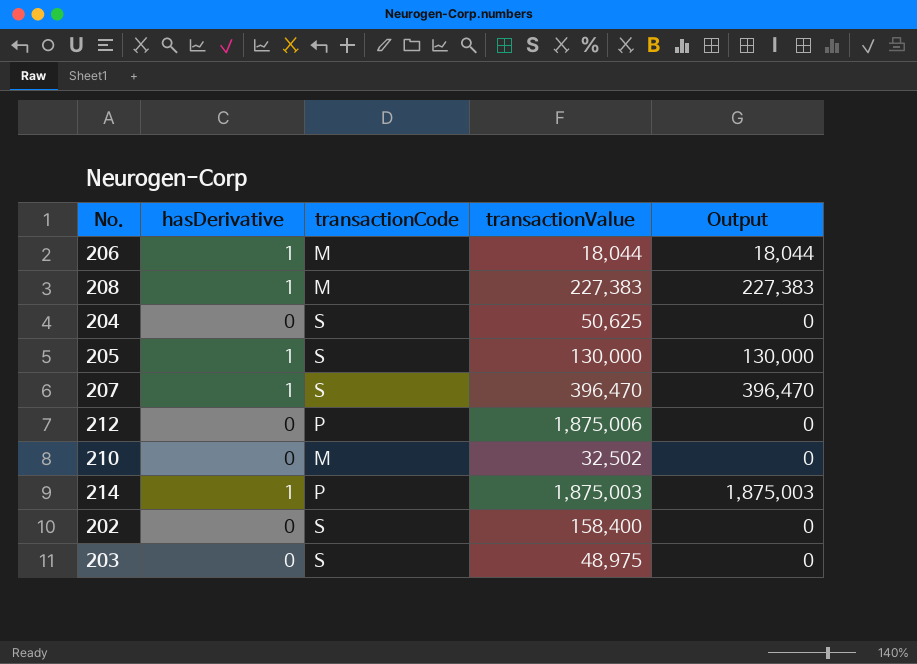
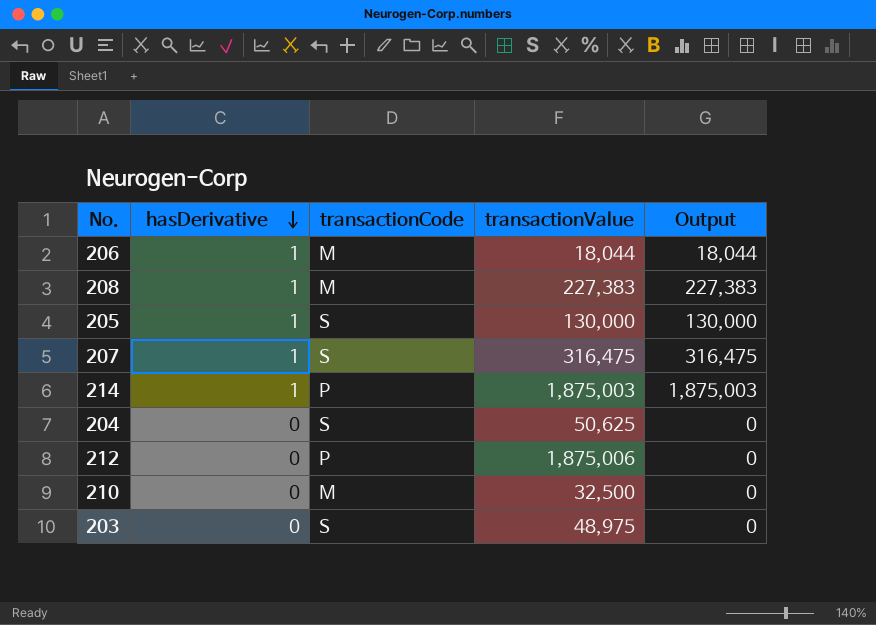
row order: none -> hasDerivative descending
row 202: 0 | S | 158,400 | 0 -> none
207 | transactionValue: 396,470 -> 316,475
207 | Output: 396,470 -> 316,475
210 | transactionValue: 32,502 -> 32,500

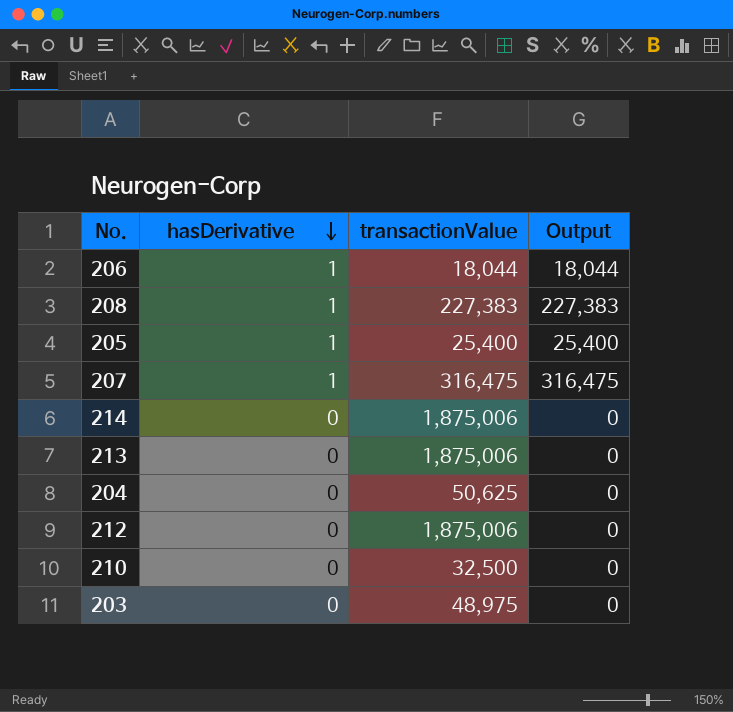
column transactionCode | position: 3 -> none
205 | transactionValue: 130,000 -> 25,400
205 | Output: 130,000 -> 25,400
214 | hasDerivative: 1 -> 0
214 | transactionValue: 1,875,003 -> 1,875,006
214 | Output: 1,875,003 -> 0
row 213: none -> 0 | 1,875,006 | 0

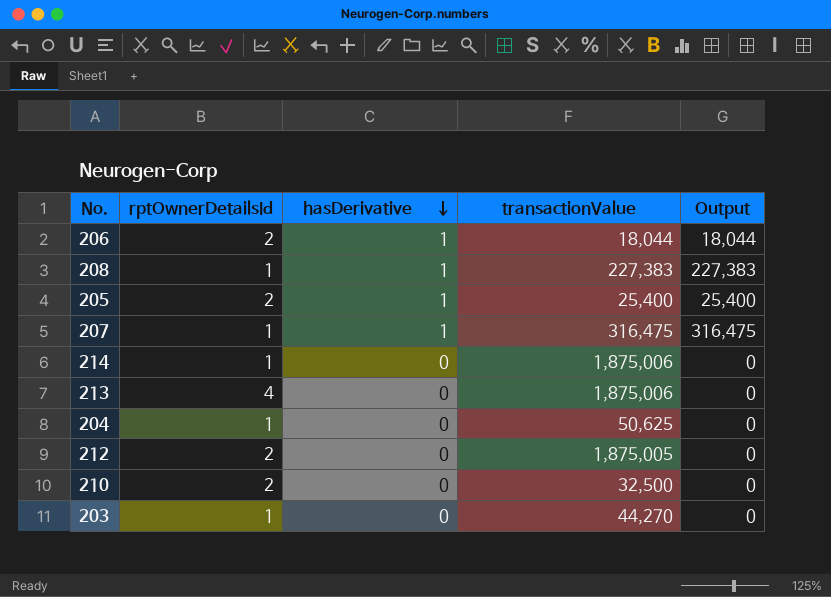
column rptOwnerDetailsId | position: none -> 2
212 | transactionValue: 1,875,006 -> 1,875,005
203 | transactionValue: 48,975 -> 44,270

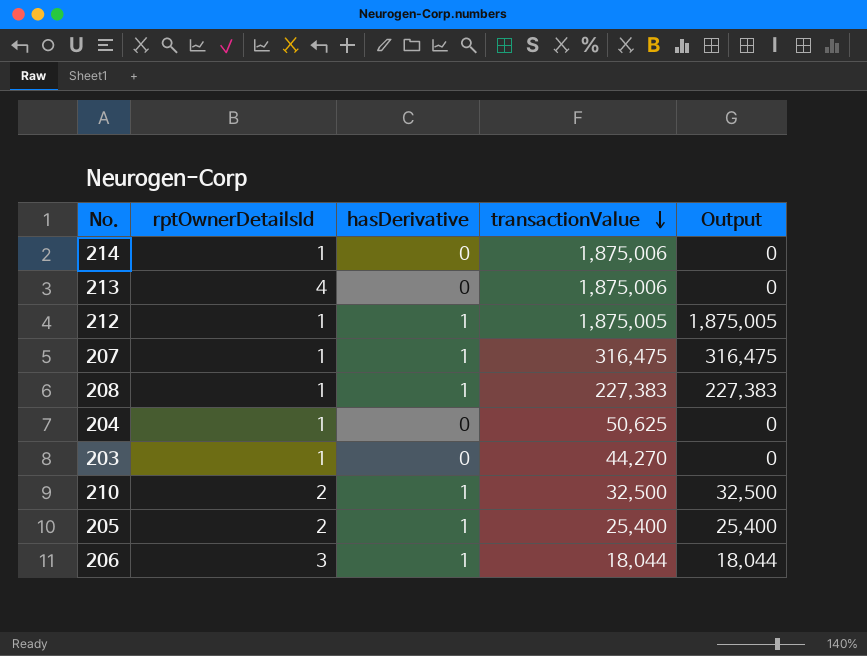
row order: hasDerivative descending -> transactionValue descending
212 | rptOwnerDetailsId: 2 -> 1
212 | hasDerivative: 0 -> 1
212 | Output: 0 -> 1,875,005
210 | hasDerivative: 0 -> 1
210 | Output: 0 -> 32,500
206 | rptOwnerDetailsId: 2 -> 3

